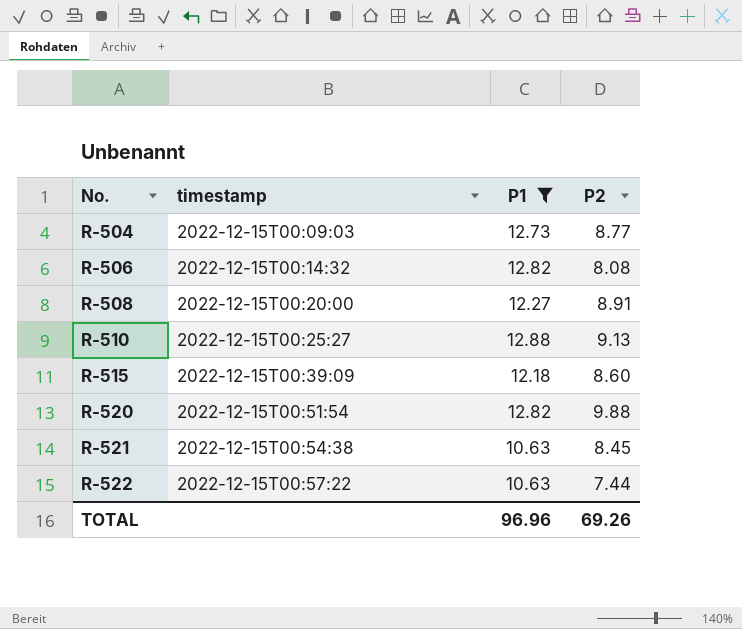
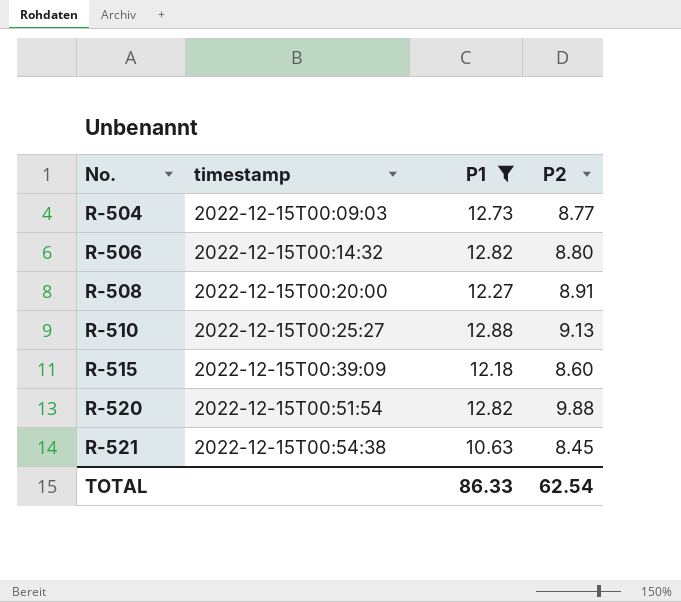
row R-522: 2022-12-15T00:57:22 | 10.63 | 7.44 -> none
R-506 | P2: 8.08 -> 8.80
TOTAL | P1: 96.96 -> 86.33
TOTAL | P2: 69.26 -> 62.54

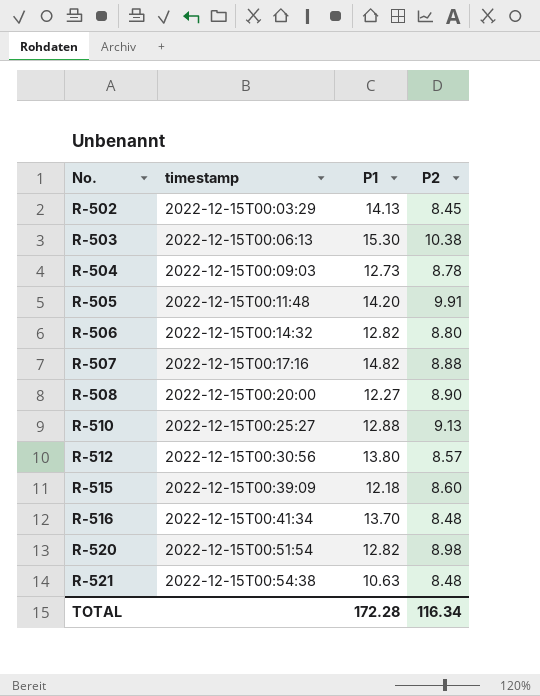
filter: P1 <= 12.88 -> none
R-504 | P2: 8.77 -> 8.78
R-508 | P2: 8.91 -> 8.90
R-520 | P2: 9.88 -> 8.98
R-521 | P2: 8.45 -> 8.48
TOTAL | P1: 86.33 -> 172.28
TOTAL | P2: 62.54 -> 116.34

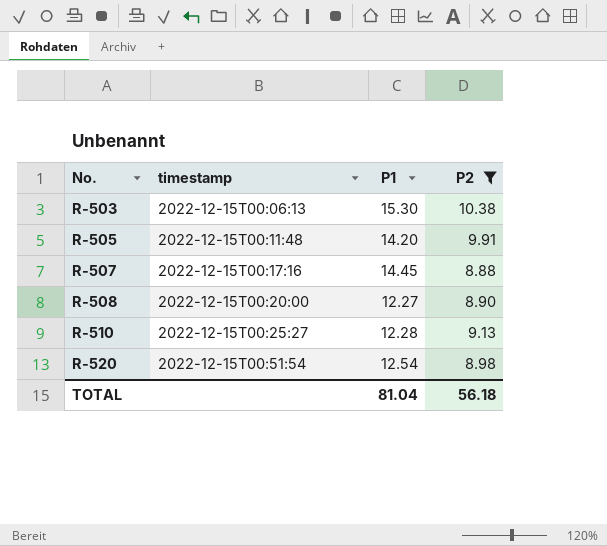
filter: none -> P2 >= 8.88
R-507 | P1: 14.82 -> 14.45
R-510 | P1: 12.88 -> 12.28
R-520 | P1: 12.82 -> 12.54
TOTAL | P1: 172.28 -> 81.04
TOTAL | P2: 116.34 -> 56.18

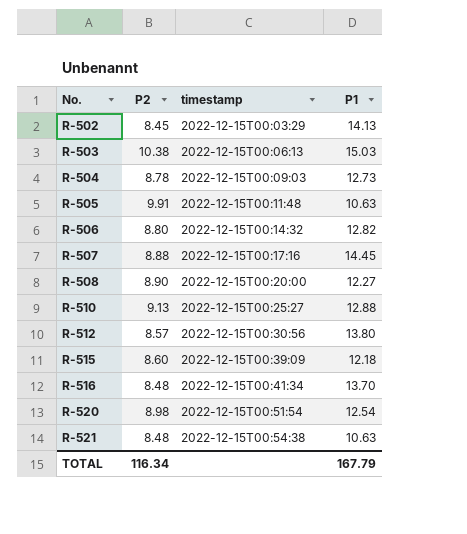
filter: P2 >= 8.88 -> none
column P2 | position: 4 -> 2
R-503 | P1: 15.30 -> 15.03
R-505 | P1: 14.20 -> 10.63
R-510 | P1: 12.28 -> 12.88
TOTAL | P2: 56.18 -> 116.34
TOTAL | P1: 81.04 -> 167.79

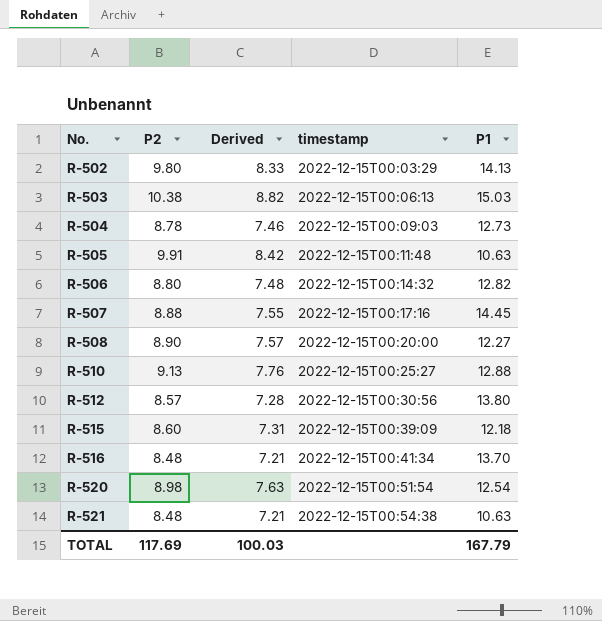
column Derived | formula: none -> [P2] * 0.85
R-502 | P2: 8.45 -> 9.80
TOTAL | P2: 116.34 -> 117.69

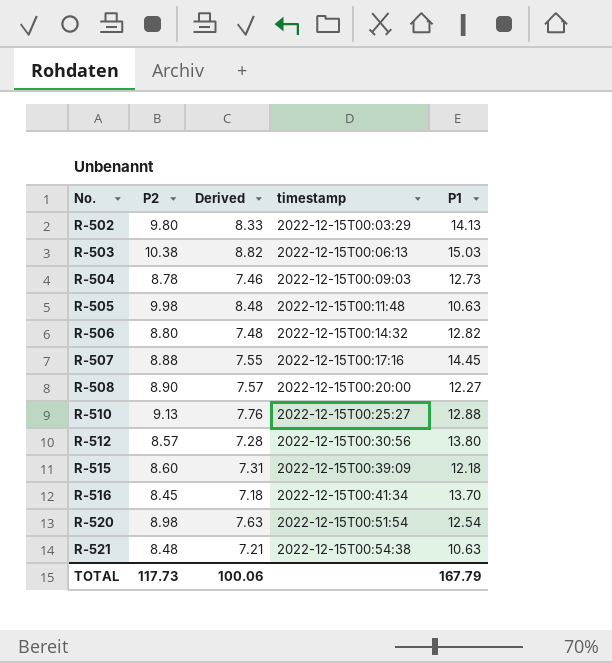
R-505 | P2: 9.91 -> 9.98
R-505 | Derived: 8.42 -> 8.48
R-516 | P2: 8.48 -> 8.45
R-516 | Derived: 7.21 -> 7.18
TOTAL | P2: 117.69 -> 117.73
TOTAL | Derived: 100.03 -> 100.06

